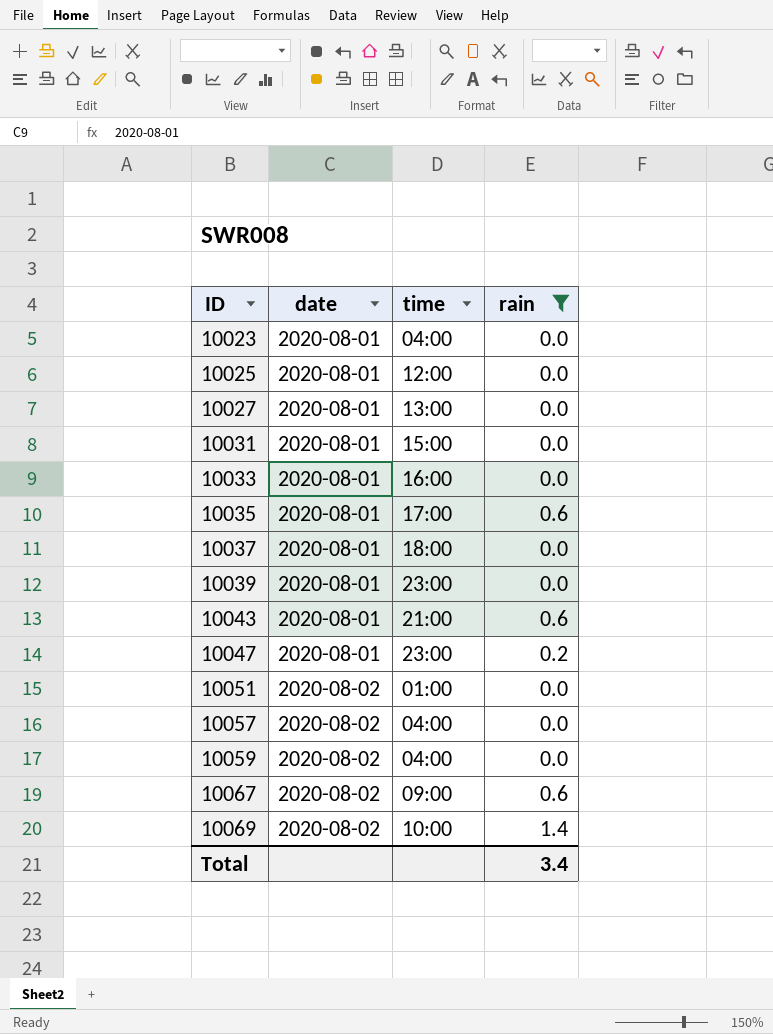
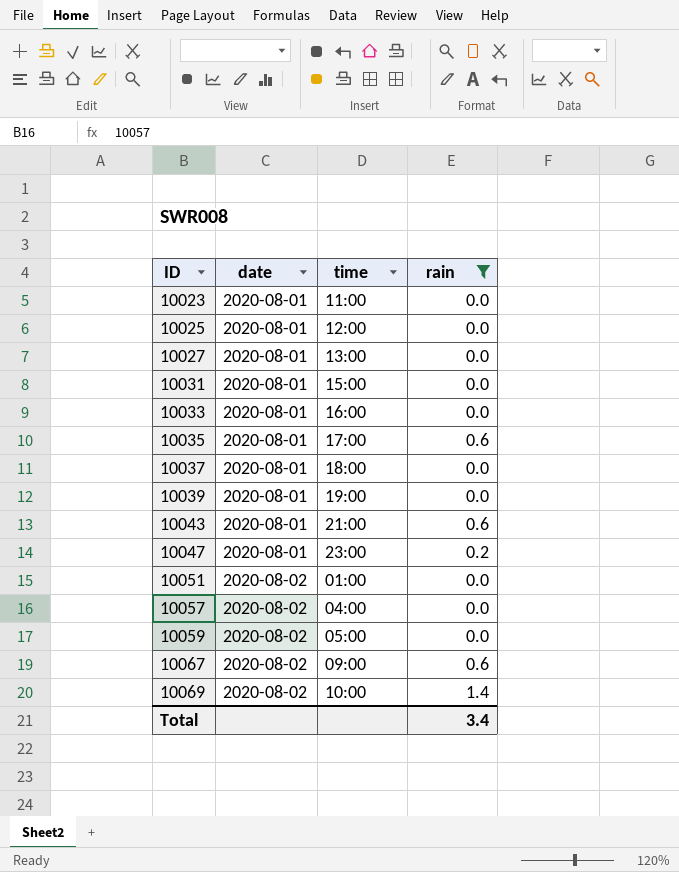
10023 | time: 04:00 -> 11:00
10039 | time: 23:00 -> 19:00
10059 | time: 04:00 -> 05:00

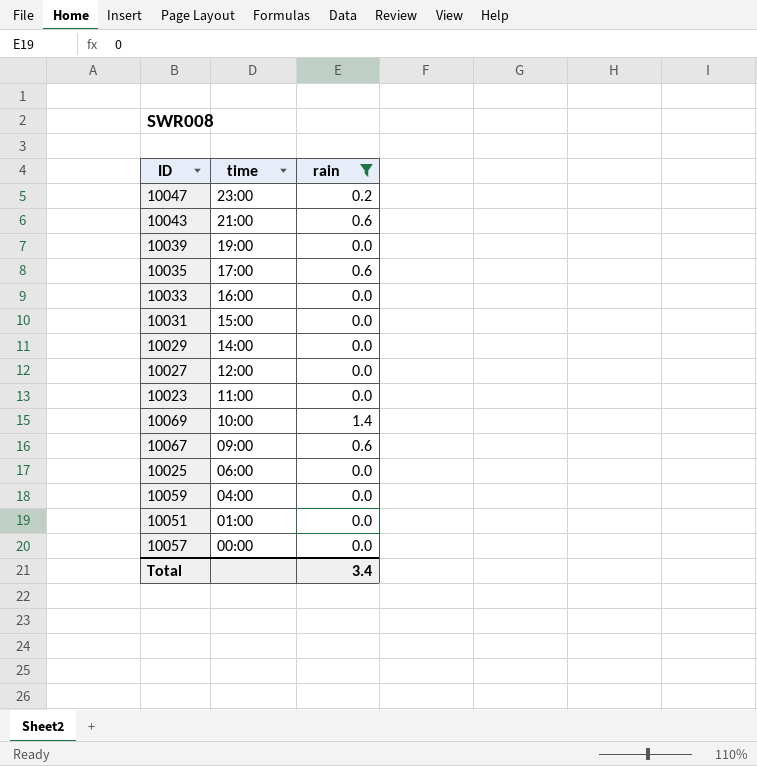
row order: ID ascending -> time descending
column date | position: 2 -> none
row 10037: 2020-08-01 | 18:00 | 0.0 -> none
row 10029: none -> 14:00 | 0.0
10027 | time: 13:00 -> 12:00
10025 | time: 12:00 -> 06:00
10059 | time: 05:00 -> 04:00
10057 | time: 04:00 -> 00:00

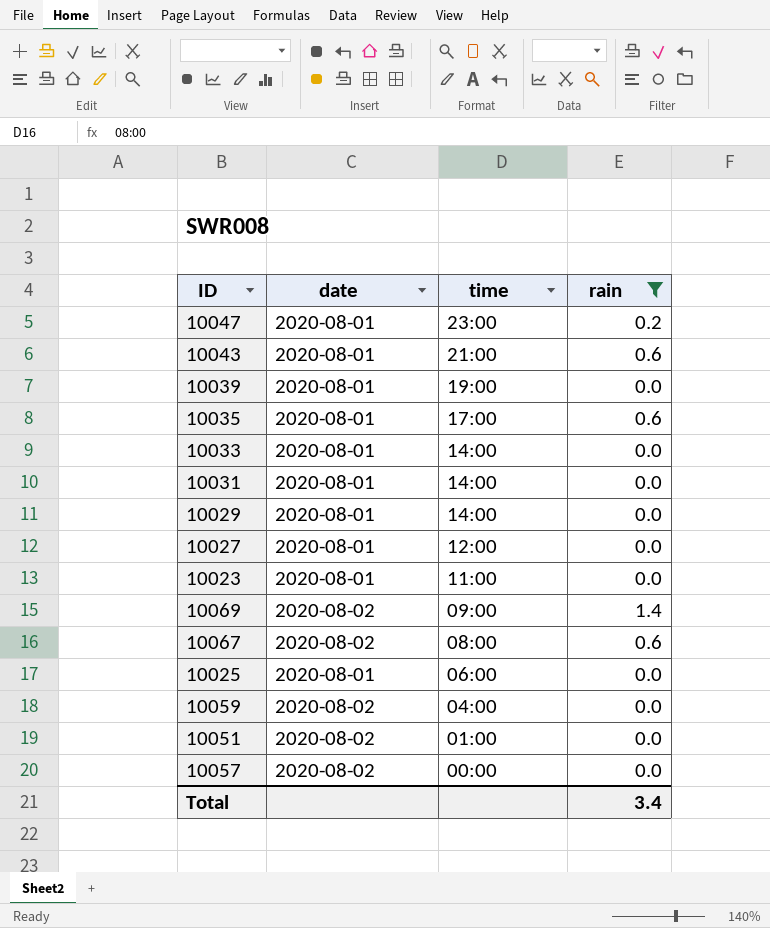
column date | position: none -> 2
10033 | time: 16:00 -> 14:00
10031 | time: 15:00 -> 14:00
10069 | time: 10:00 -> 09:00
10067 | time: 09:00 -> 08:00

